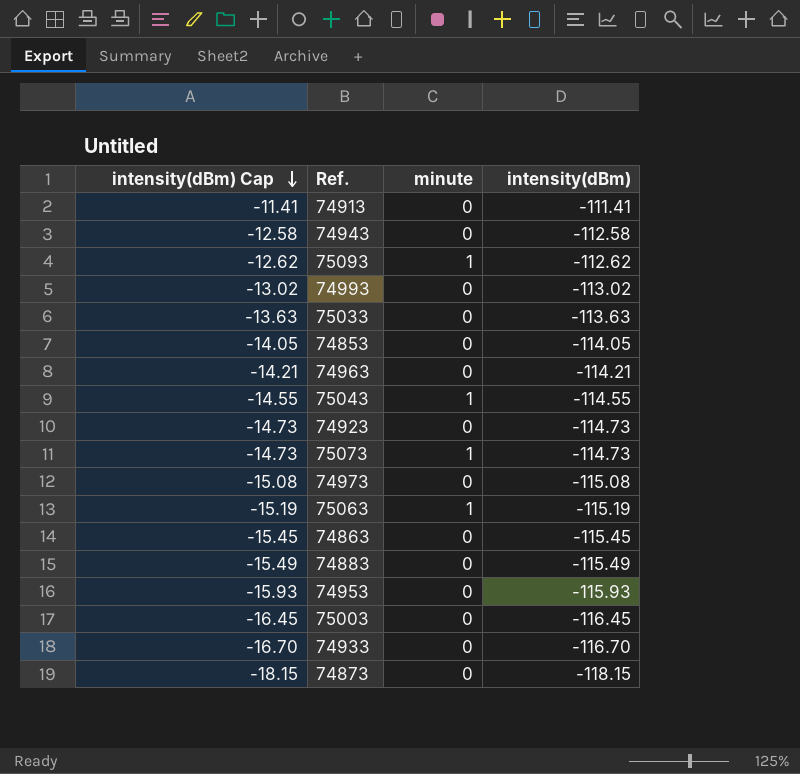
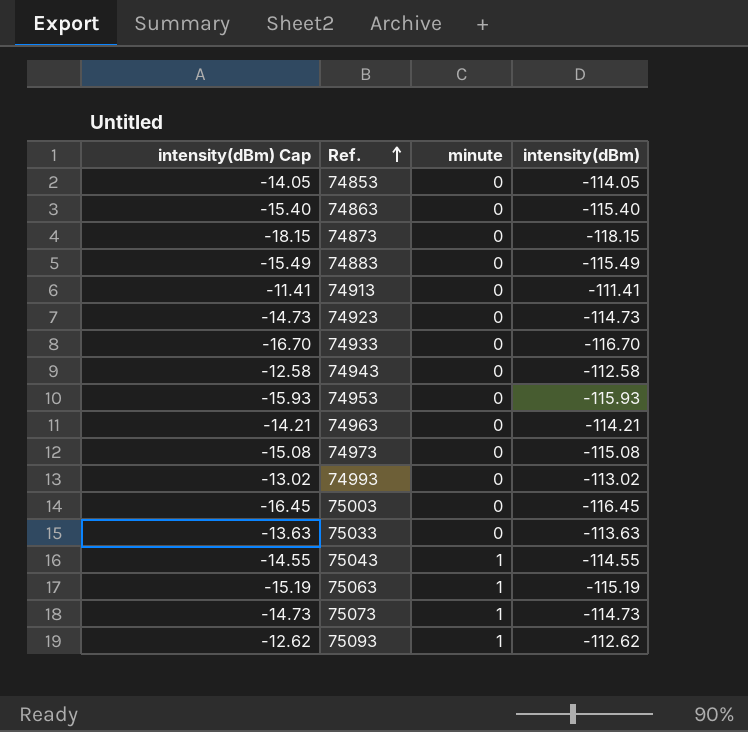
row order: intensity(dBm) Cap descending -> Ref. ascending
74863 | intensity(dBm) Cap: -15.45 -> -15.40
74863 | intensity(dBm): -115.45 -> -115.40

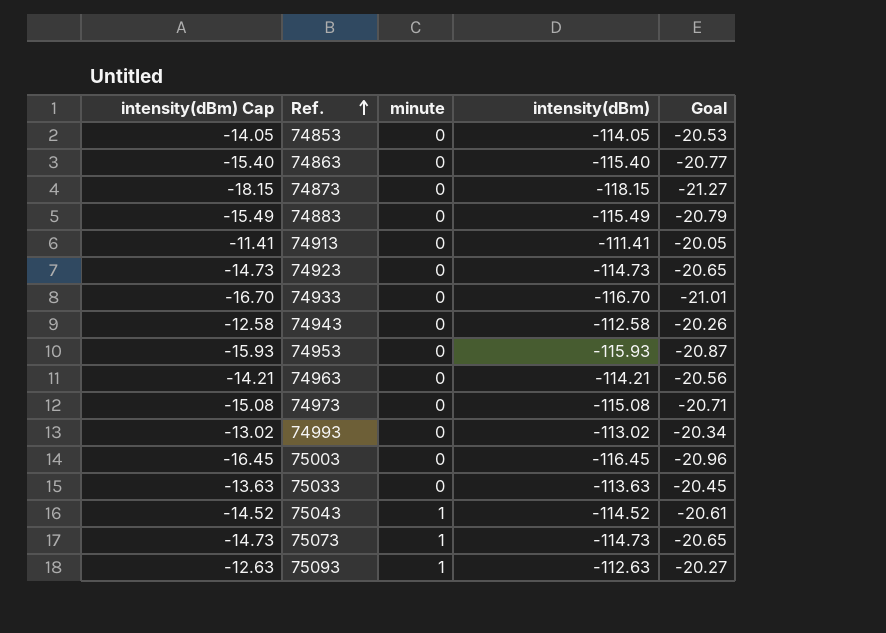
column Goal | formula: none -> [intensity(dBm)] * 0.18
row 75063: -15.19 | 1 | -115.19 -> none
75043 | intensity(dBm) Cap: -14.55 -> -14.52
75043 | intensity(dBm): -114.55 -> -114.52
75093 | intensity(dBm) Cap: -12.62 -> -12.63
75093 | intensity(dBm): -112.62 -> -112.63

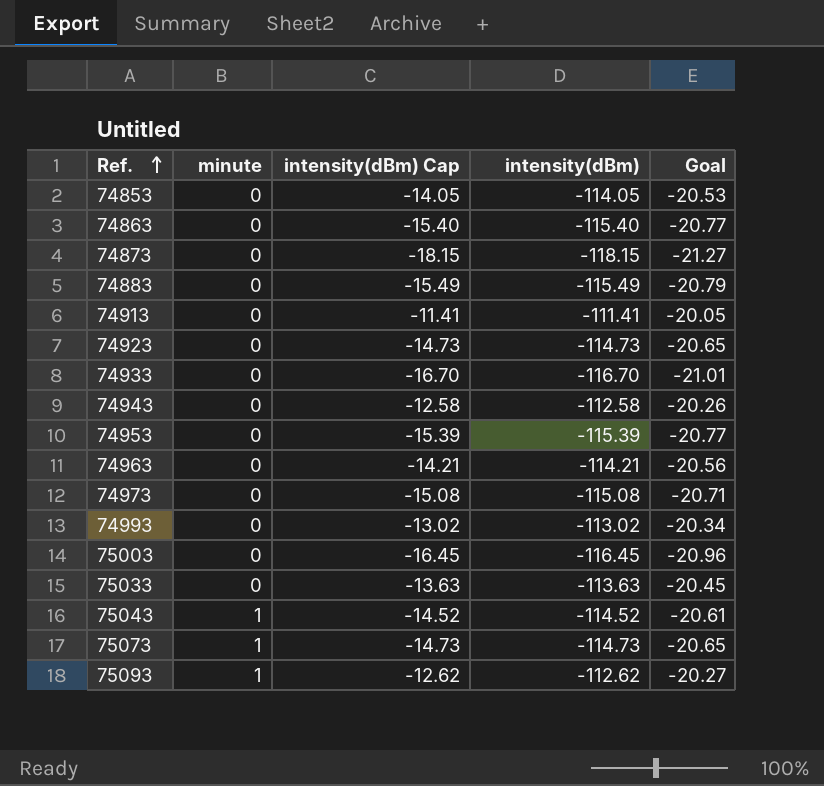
column intensity(dBm) Cap | position: 1 -> 3
74953 | intensity(dBm) Cap: -15.93 -> -15.39
74953 | intensity(dBm): -115.93 -> -115.39
74953 | Goal: -20.87 -> -20.77
75093 | intensity(dBm) Cap: -12.63 -> -12.62
75093 | intensity(dBm): -112.63 -> -112.62

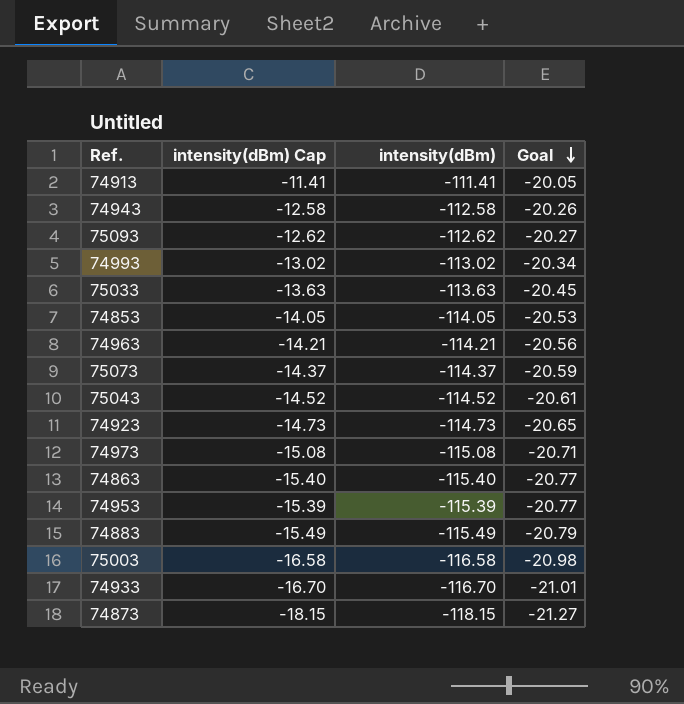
row order: Ref. ascending -> Goal descending
column minute | position: 2 -> none
75073 | intensity(dBm) Cap: -14.73 -> -14.37
75073 | intensity(dBm): -114.73 -> -114.37
75073 | Goal: -20.65 -> -20.59
75003 | intensity(dBm) Cap: -16.45 -> -16.58
75003 | intensity(dBm): -116.45 -> -116.58
75003 | Goal: -20.96 -> -20.98

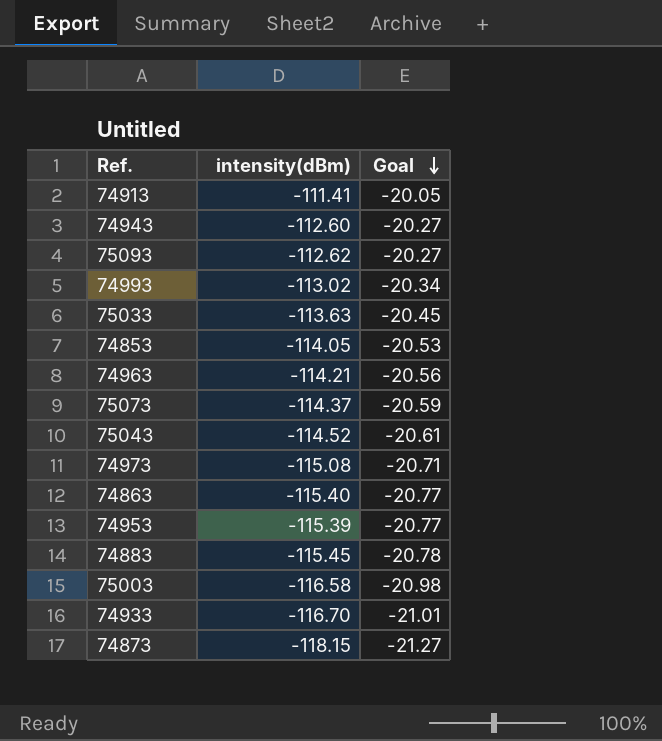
column intensity(dBm) Cap | formula: [intensity(dBm)] + 100 -> none
row 74923: -14.73 | -114.73 | -20.65 -> none
74943 | intensity(dBm): -112.58 -> -112.60
74943 | Goal: -20.26 -> -20.27
74883 | intensity(dBm): -115.49 -> -115.45
74883 | Goal: -20.79 -> -20.78

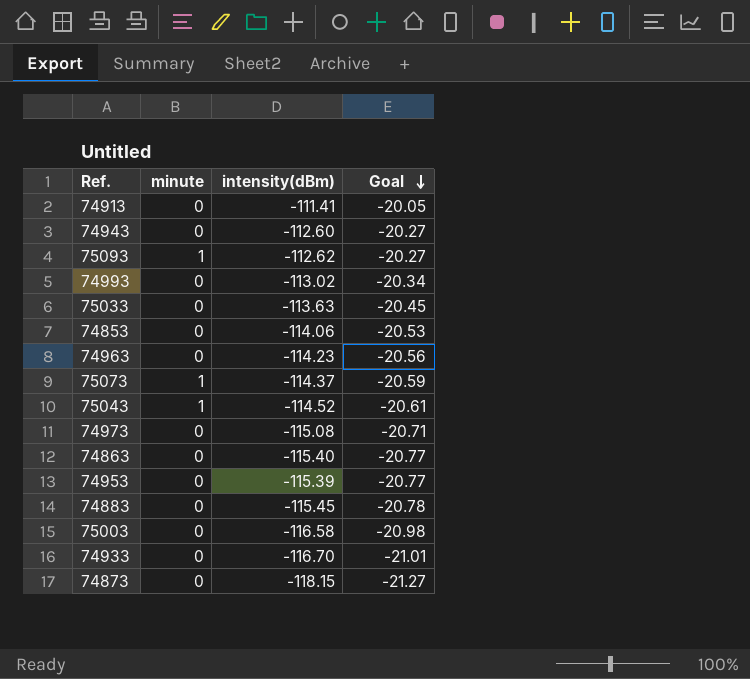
column minute | position: none -> 2
74853 | intensity(dBm): -114.05 -> -114.06
74963 | intensity(dBm): -114.21 -> -114.23

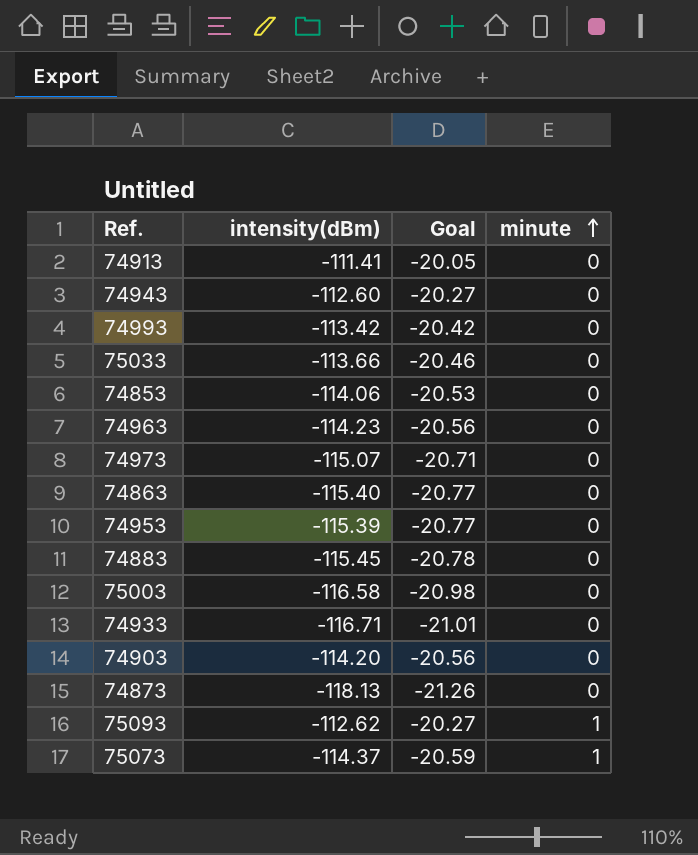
row order: Goal descending -> minute ascending
column minute | position: 2 -> 4
row 75043: 1 | -114.52 | -20.61 -> none
74993 | intensity(dBm): -113.02 -> -113.42
74993 | Goal: -20.34 -> -20.42
75033 | intensity(dBm): -113.63 -> -113.66
75033 | Goal: -20.45 -> -20.46
74973 | intensity(dBm): -115.08 -> -115.07
74933 | intensity(dBm): -116.70 -> -116.71
row 74903: none -> -114.20 | -20.56 | 0
74873 | intensity(dBm): -118.15 -> -118.13
74873 | Goal: -21.27 -> -21.26

